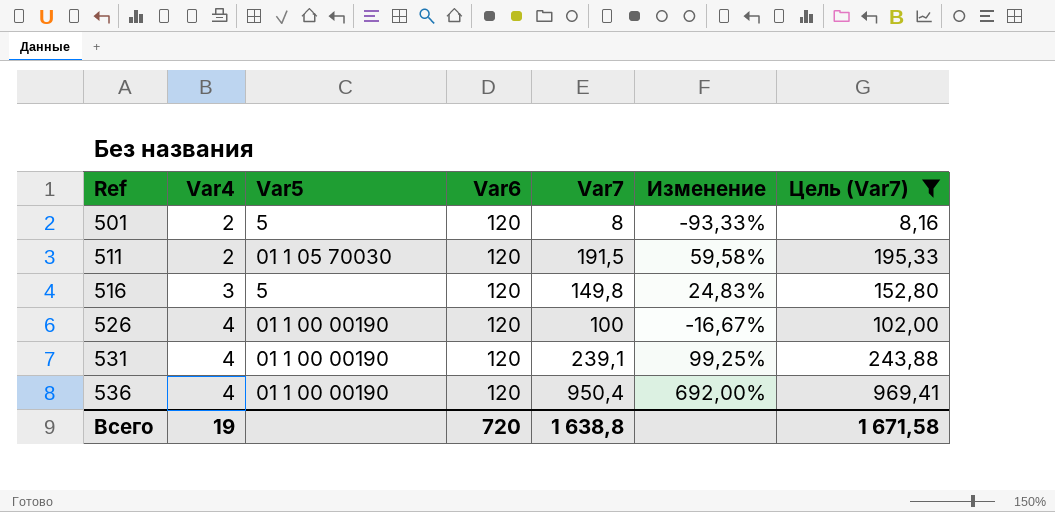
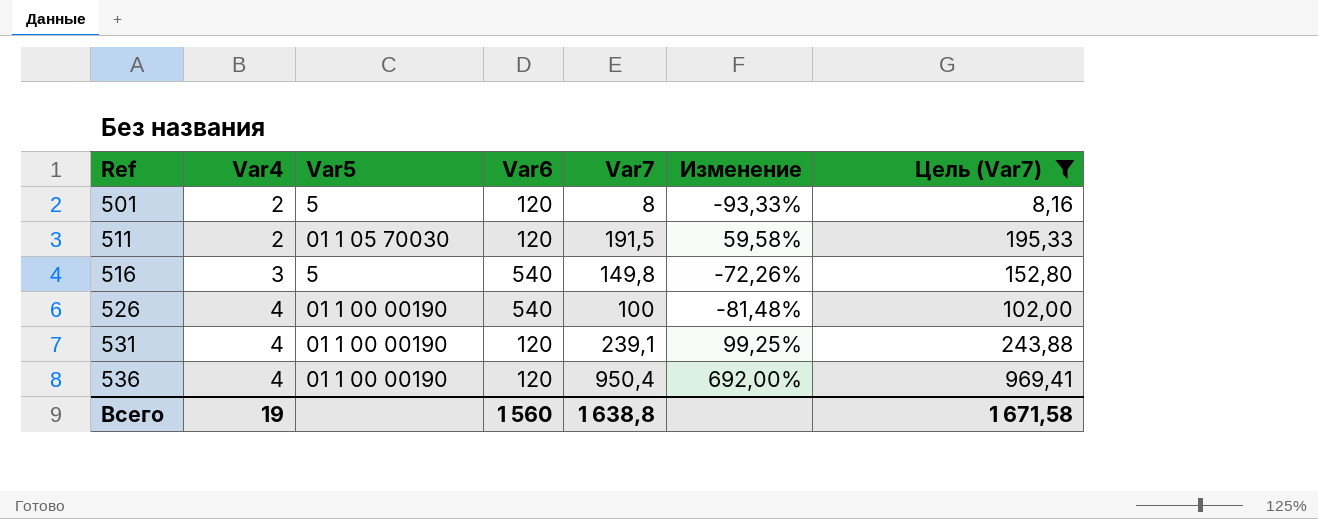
516 | Var6: 120 -> 540
516 | Изменение: 24,83% -> -72,26%
526 | Var6: 120 -> 540
526 | Изменение: -16,67% -> -81,48%
Всего | Var6: 720 -> 1 560

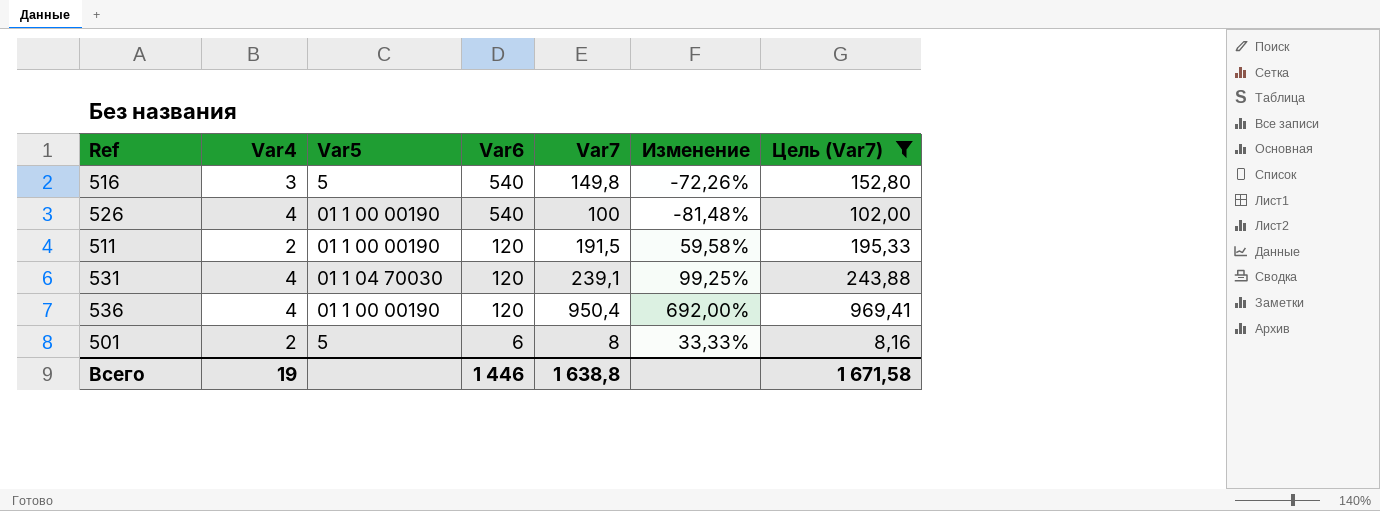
row order: Ref ascending -> Var6 descending
511 | Var5: 01 1 05 70030 -> 01 1 00 00190
531 | Var5: 01 1 00 00190 -> 01 1 04 70030
501 | Var6: 120 -> 6
501 | Изменение: -93,33% -> 33,33%
Всего | Var6: 1 560 -> 1 446

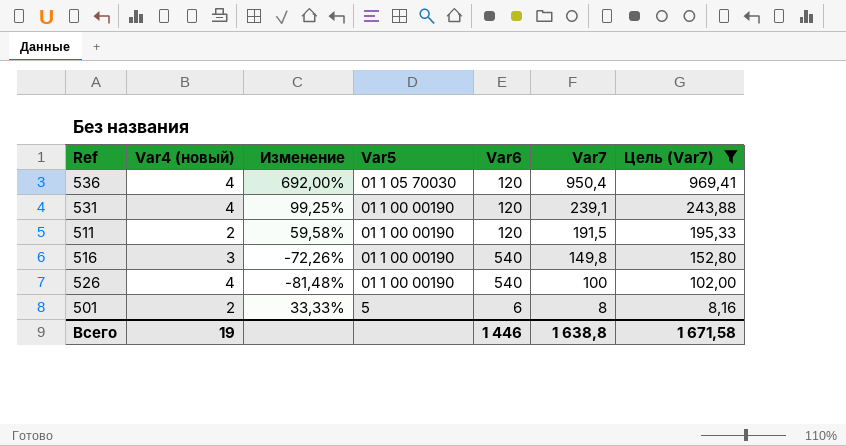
row order: Var6 descending -> Var7 descending
column name: Var4 -> Var4 (новый)
column Изменение | position: 6 -> 3
536 | Var5: 01 1 00 00190 -> 01 1 05 70030
531 | Var5: 01 1 04 70030 -> 01 1 00 00190
516 | Var5: 5 -> 01 1 00 00190

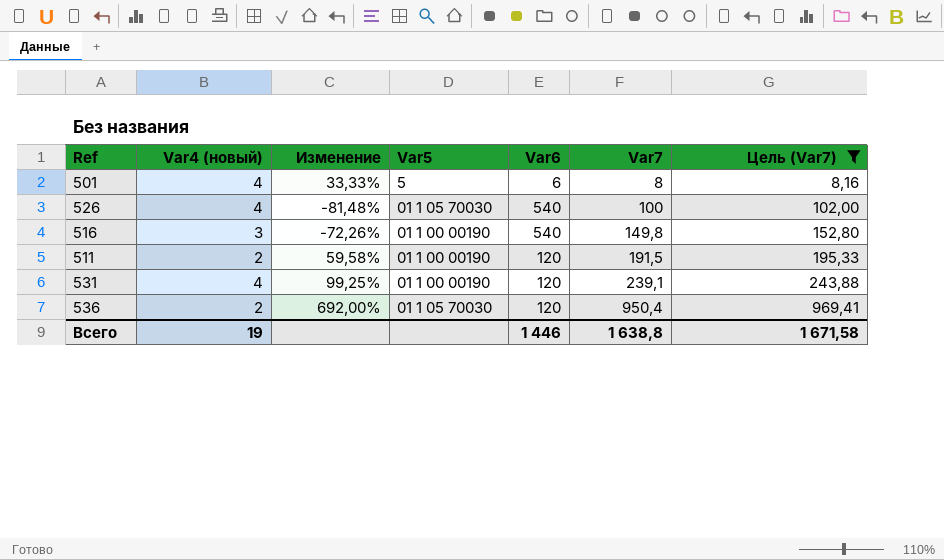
row order: Var7 descending -> Var7 ascending
501 | Var4 (новый): 2 -> 4
526 | Var5: 01 1 00 00190 -> 01 1 05 70030
536 | Var4 (новый): 4 -> 2

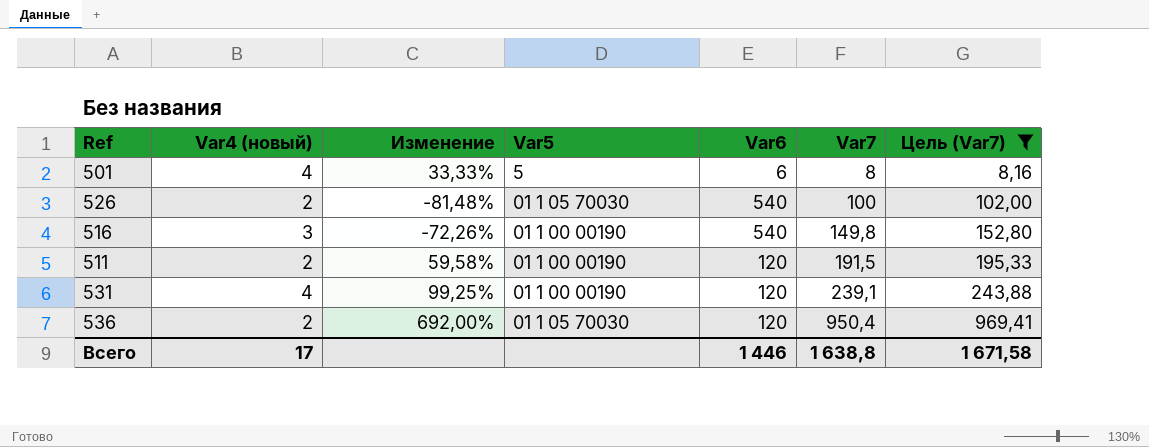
526 | Var4 (новый): 4 -> 2
Всего | Var4 (новый): 19 -> 17

